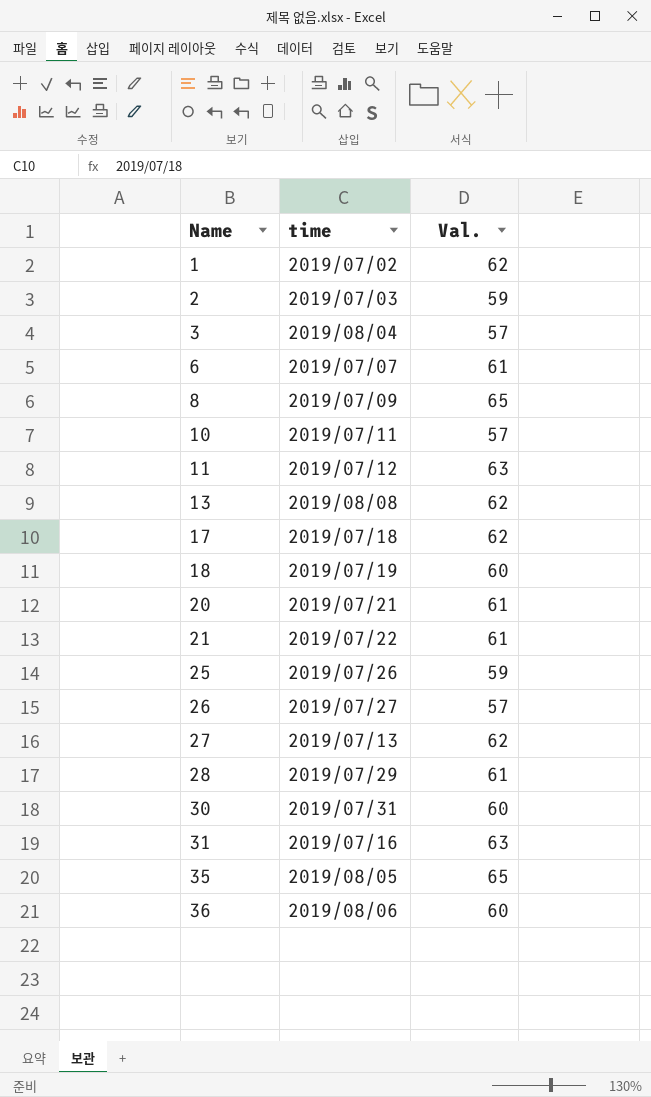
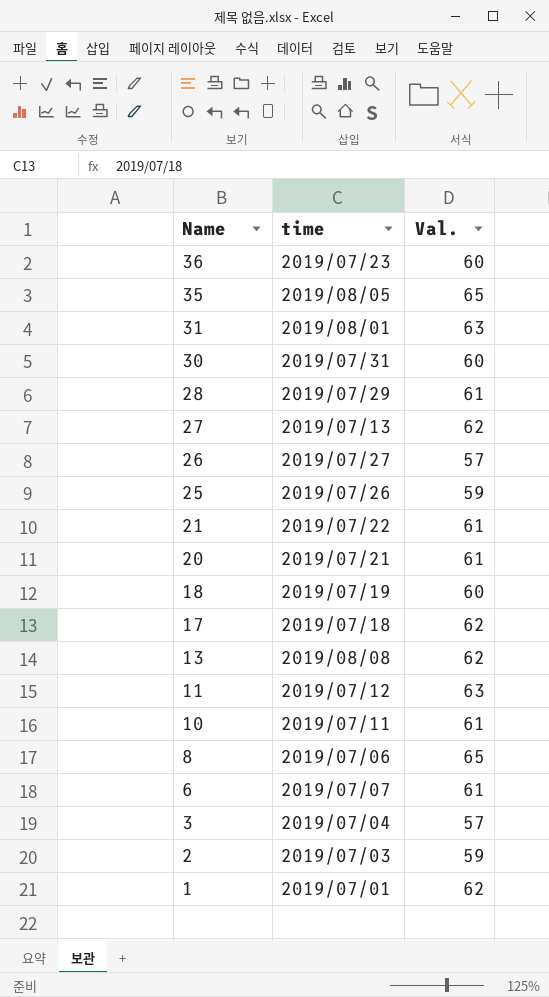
row order: Name ascending -> Name descending
36 | time: 2019/08/06 -> 2019/07/23
31 | time: 2019/07/16 -> 2019/08/01
10 | Val.: 57 -> 61
8 | time: 2019/07/09 -> 2019/07/06
3 | time: 2019/08/04 -> 2019/07/04
1 | time: 2019/07/02 -> 2019/07/01

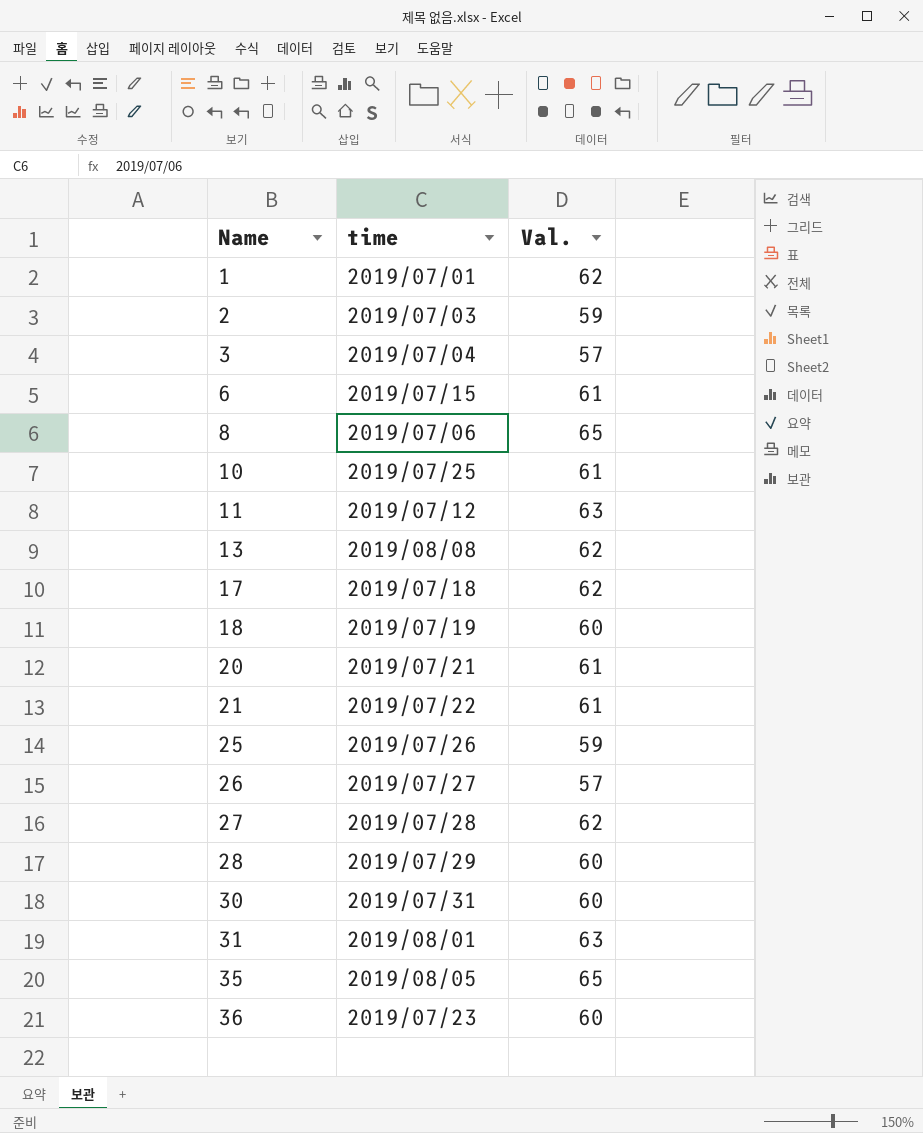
row order: Name descending -> Name ascending
6 | time: 2019/07/07 -> 2019/07/15
10 | time: 2019/07/11 -> 2019/07/25
27 | time: 2019/07/13 -> 2019/07/28
28 | Val.: 61 -> 60

